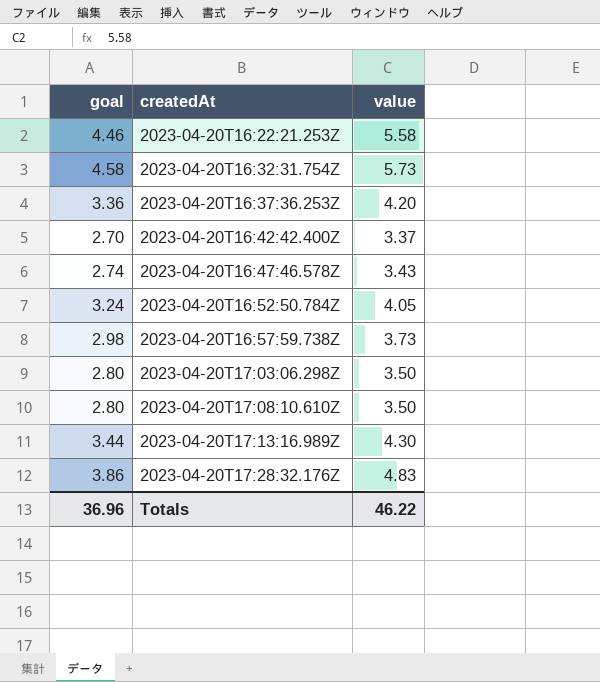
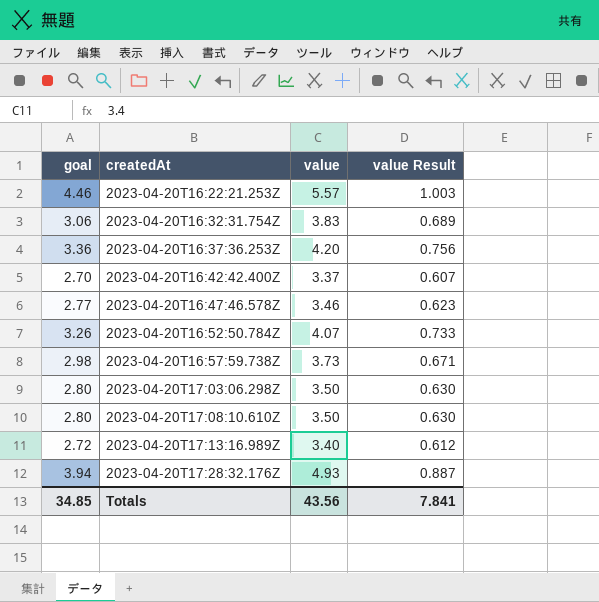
column value Result | formula: none -> [value] * 0.18
2023-04-20T16:22:21.253Z | value: 5.58 -> 5.57
2023-04-20T16:32:31.754Z | goal: 4.58 -> 3.06
2023-04-20T16:32:31.754Z | value: 5.73 -> 3.83
2023-04-20T16:47:46.578Z | goal: 2.74 -> 2.77
2023-04-20T16:47:46.578Z | value: 3.43 -> 3.46
2023-04-20T16:52:50.784Z | goal: 3.24 -> 3.26
2023-04-20T16:52:50.784Z | value: 4.05 -> 4.07
2023-04-20T17:13:16.989Z | goal: 3.44 -> 2.72
2023-04-20T17:13:16.989Z | value: 4.30 -> 3.40
2023-04-20T17:28:32.176Z | goal: 3.86 -> 3.94
2023-04-20T17:28:32.176Z | value: 4.83 -> 4.93
Totals | goal: 36.96 -> 34.85
Totals | value: 46.22 -> 43.56

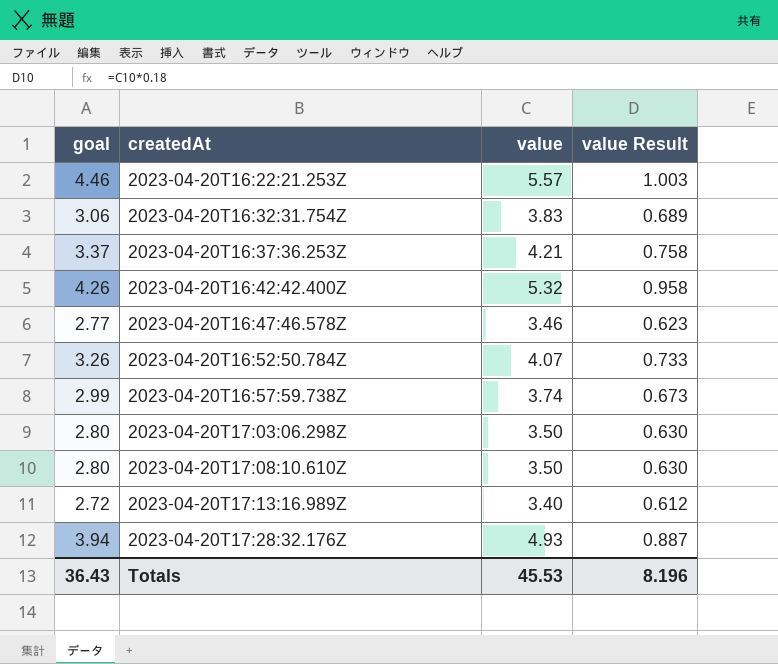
2023-04-20T16:37:36.253Z | goal: 3.36 -> 3.37
2023-04-20T16:37:36.253Z | value: 4.20 -> 4.21
2023-04-20T16:37:36.253Z | value Result: 0.756 -> 0.758
2023-04-20T16:42:42.400Z | goal: 2.70 -> 4.26
2023-04-20T16:42:42.400Z | value: 3.37 -> 5.32
2023-04-20T16:42:42.400Z | value Result: 0.607 -> 0.958
2023-04-20T16:57:59.738Z | goal: 2.98 -> 2.99
2023-04-20T16:57:59.738Z | value: 3.73 -> 3.74
2023-04-20T16:57:59.738Z | value Result: 0.671 -> 0.673
Totals | goal: 34.85 -> 36.43
Totals | value: 43.56 -> 45.53
Totals | value Result: 7.841 -> 8.196

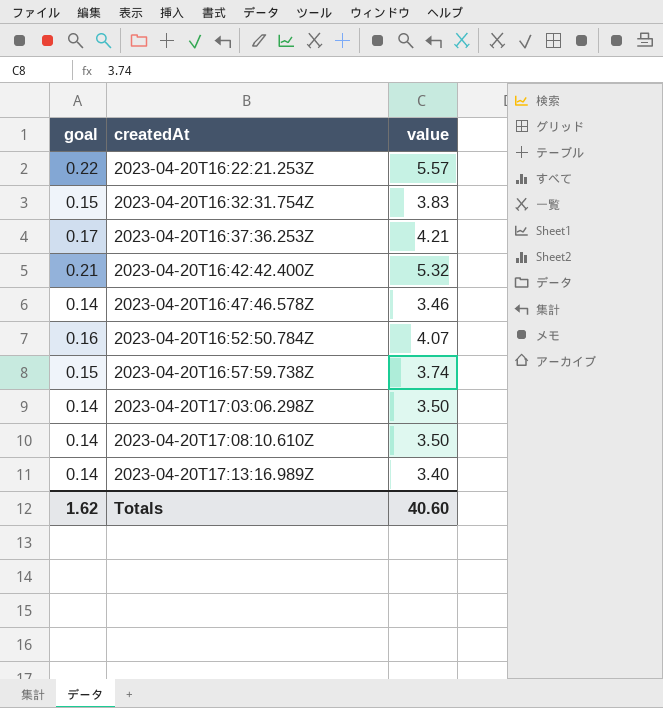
column value Result | formula: [value] * 0.18 -> none
column goal | formula: [value] * 0.8 -> [value] * 0.04
row 2023-04-20T17:28:32.176Z: 3.94 | 4.93 | 0.887 -> none
Totals | goal: 36.43 -> 1.62
Totals | value: 45.53 -> 40.60

